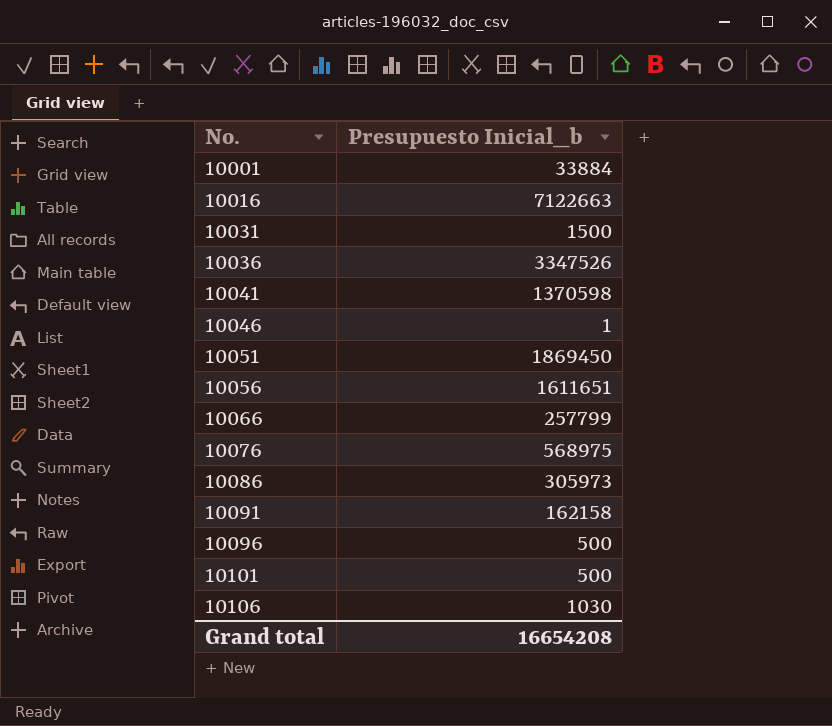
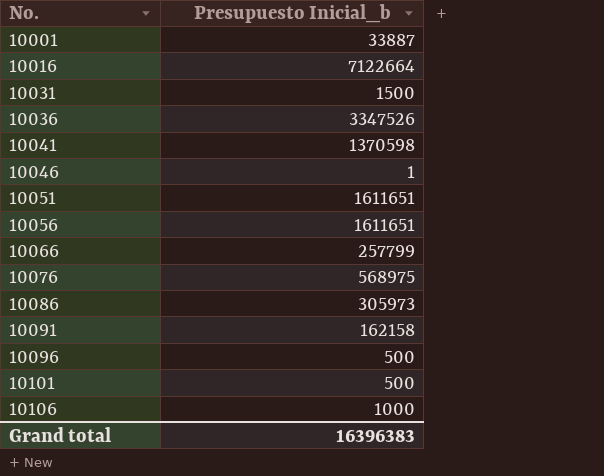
10001 | Presupuesto Inicial_b: 33884 -> 33887
10016 | Presupuesto Inicial_b: 7122663 -> 7122664
10051 | Presupuesto Inicial_b: 1869450 -> 1611651
10106 | Presupuesto Inicial_b: 1030 -> 1000
Grand total | Presupuesto Inicial_b: 16654208 -> 16396383

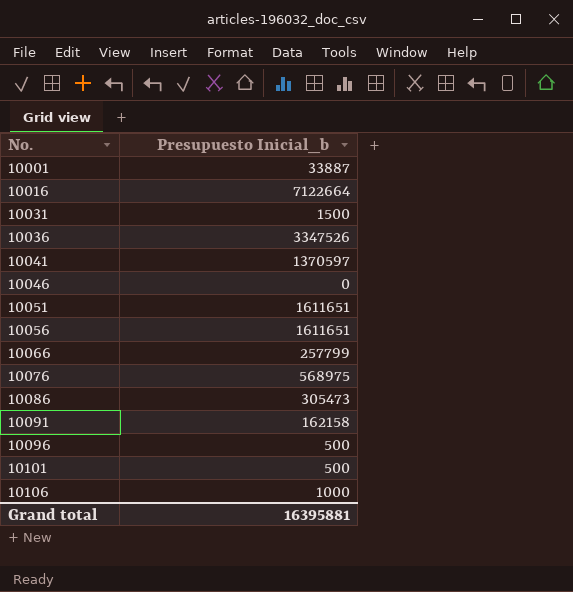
10041 | Presupuesto Inicial_b: 1370598 -> 1370597
10046 | Presupuesto Inicial_b: 1 -> 0
10086 | Presupuesto Inicial_b: 305973 -> 305473
Grand total | Presupuesto Inicial_b: 16396383 -> 16395881

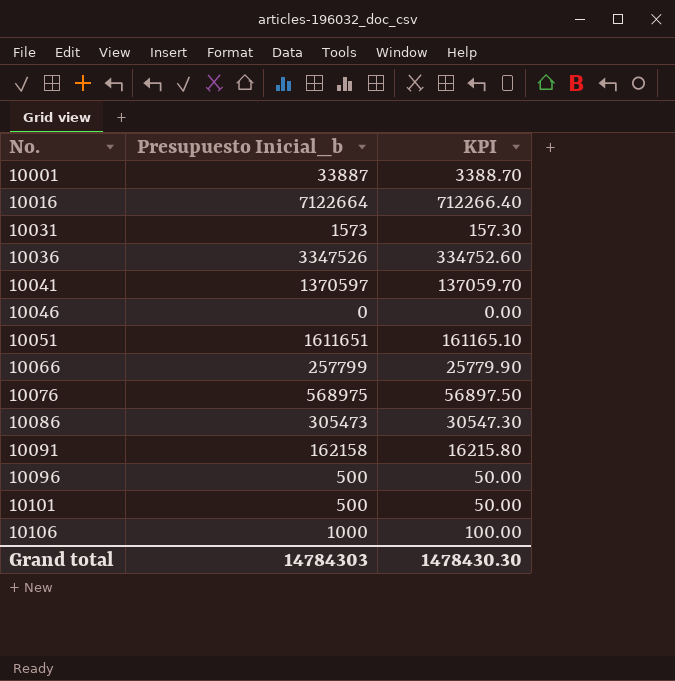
column KPI | formula: none -> [Presupuesto Inicial_b] * 0.1
row 10056: 1611651 -> none
10031 | Presupuesto Inicial_b: 1500 -> 1573
Grand total | Presupuesto Inicial_b: 16395881 -> 14784303

